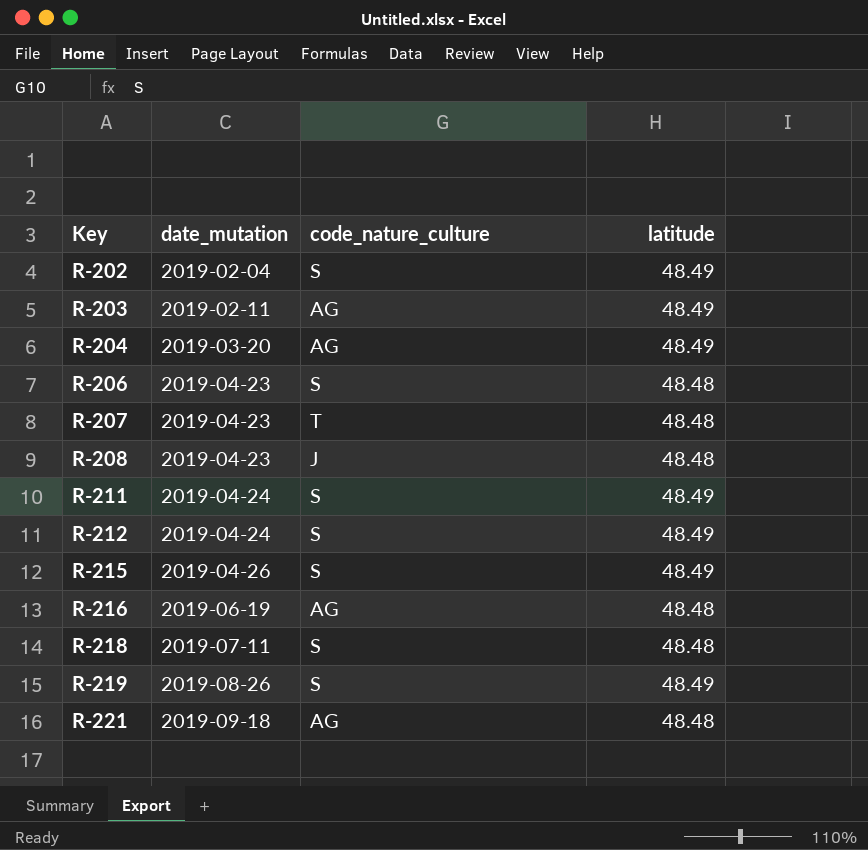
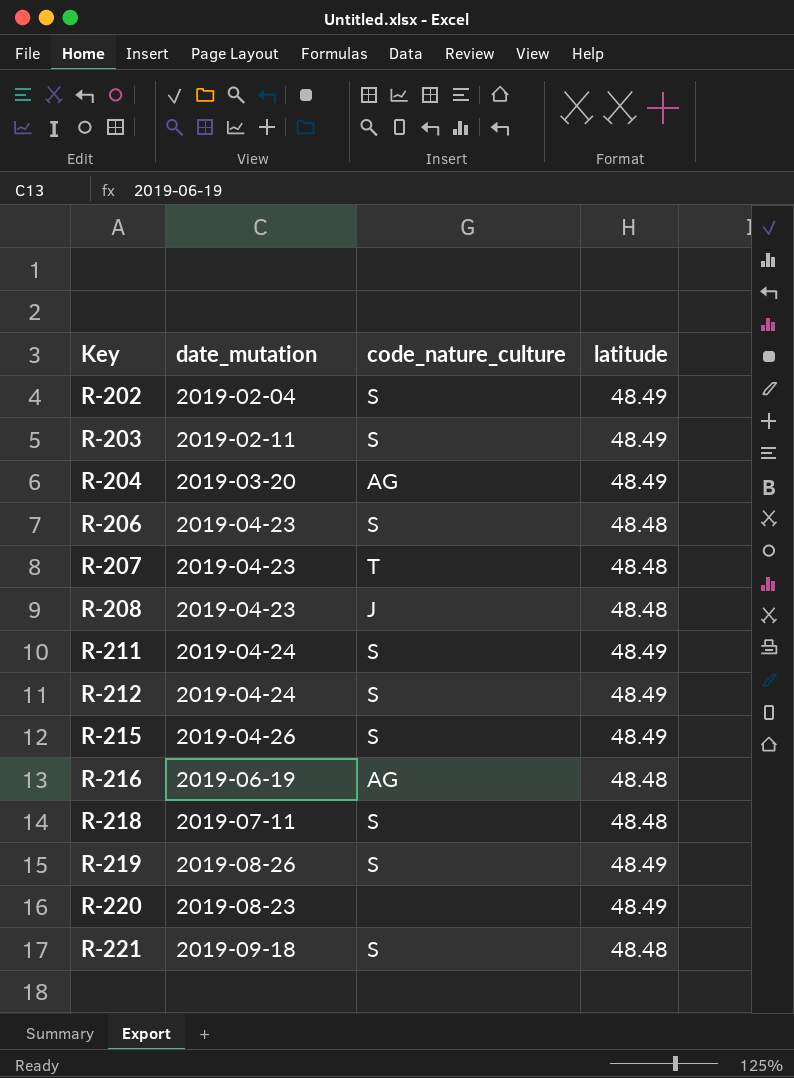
R-203 | code_nature_culture: AG -> S
row R-220: none -> 2019-08-23 | none | 48.49
R-221 | code_nature_culture: AG -> S

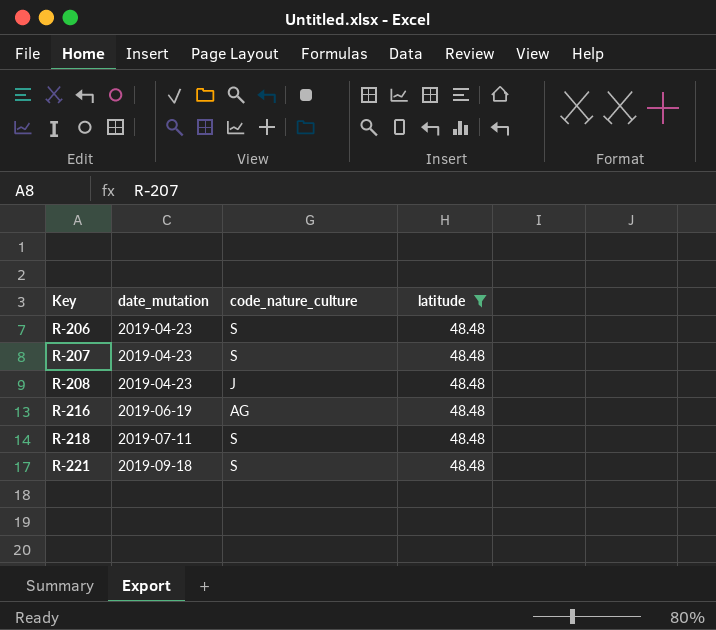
filter: none -> latitude = 48.48
R-207 | code_nature_culture: T -> S

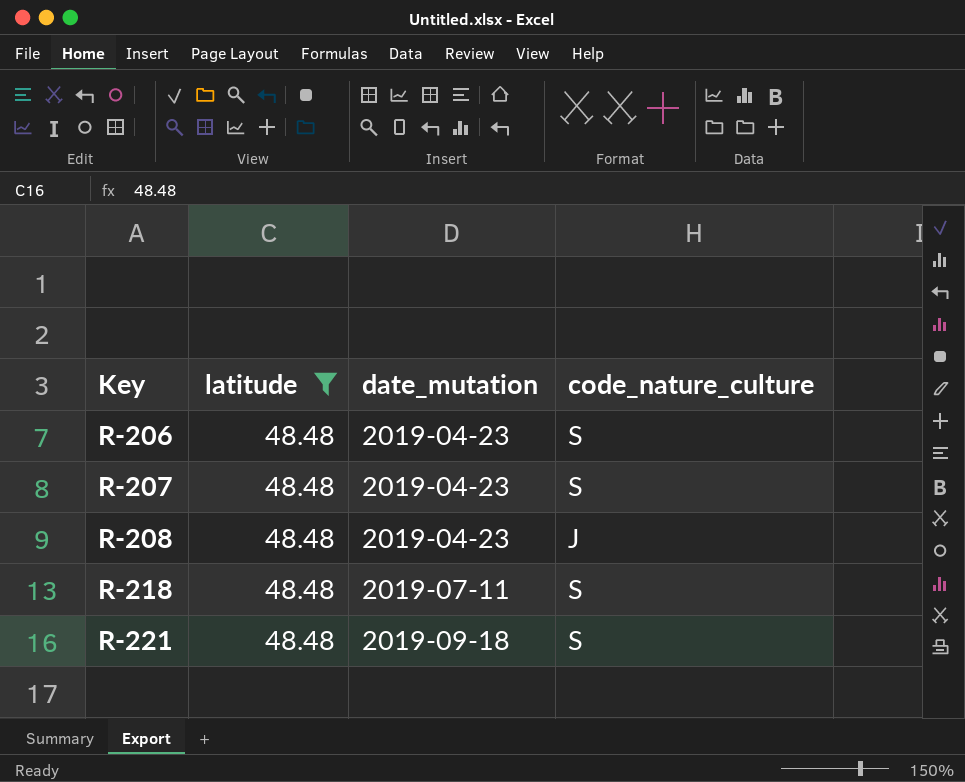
column latitude | position: 4 -> 2
row R-216: 2019-06-19 | AG | 48.48 -> none

